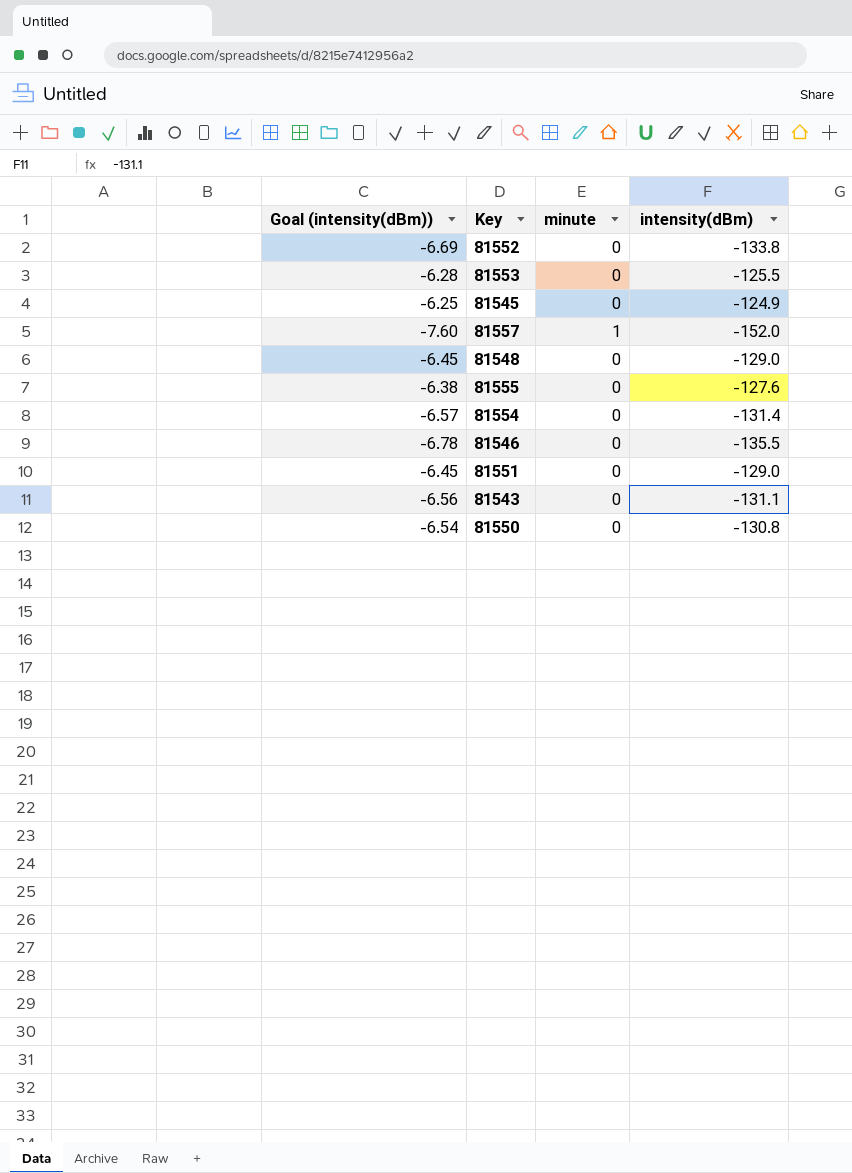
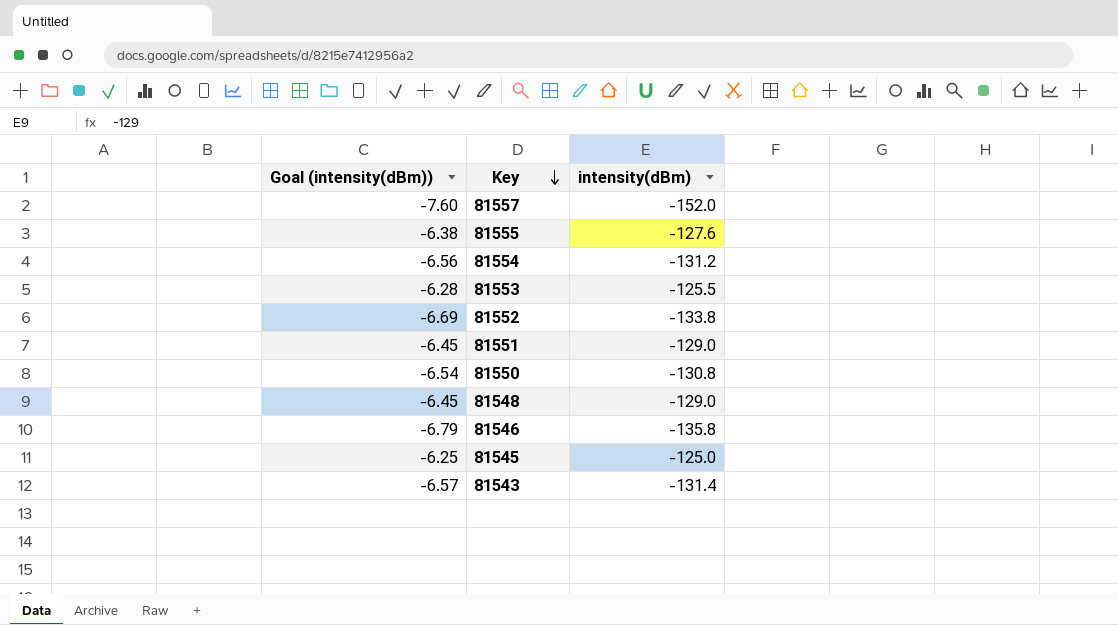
row order: none -> Key descending
column minute | position: 3 -> none
81554 | Goal (intensity(dBm)): -6.57 -> -6.56
81554 | intensity(dBm): -131.4 -> -131.2
81546 | Goal (intensity(dBm)): -6.78 -> -6.79
81546 | intensity(dBm): -135.5 -> -135.8
81545 | intensity(dBm): -124.9 -> -125.0
81543 | Goal (intensity(dBm)): -6.56 -> -6.57
81543 | intensity(dBm): -131.1 -> -131.4

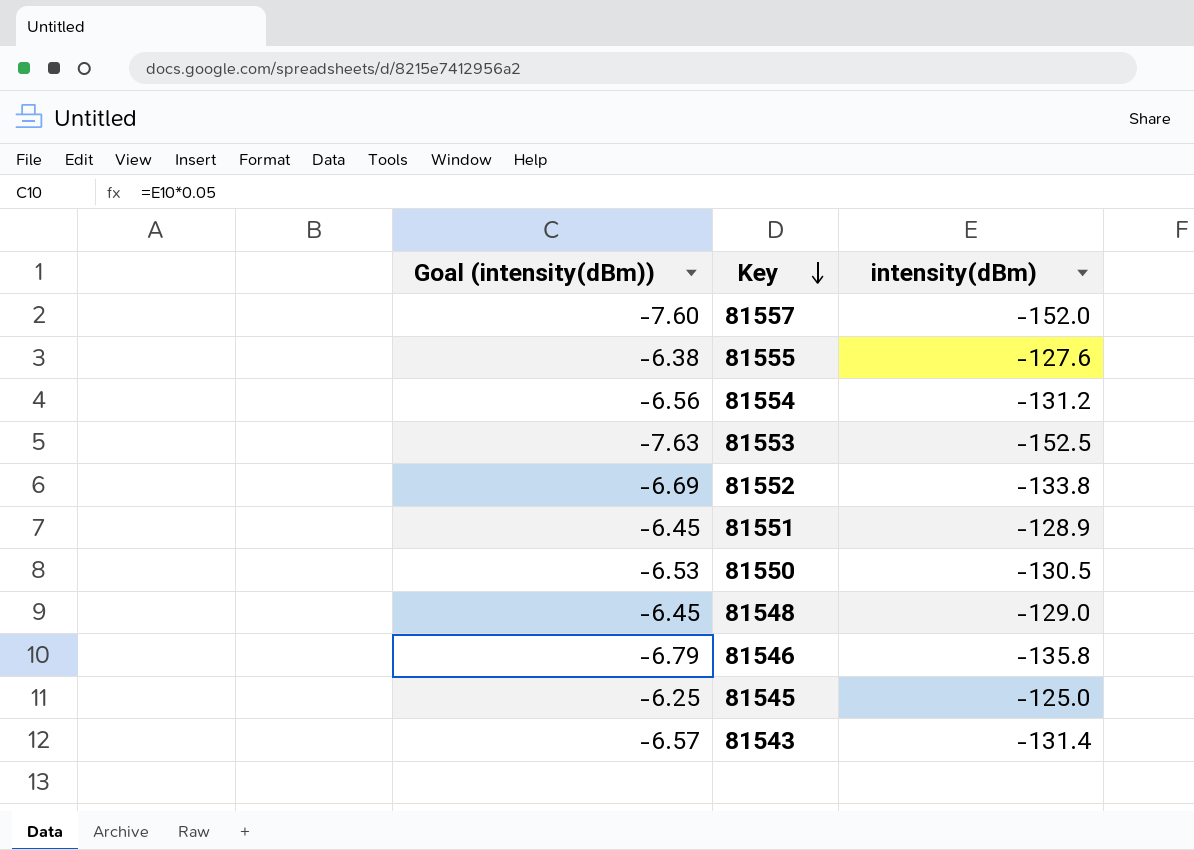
81553 | Goal (intensity(dBm)): -6.28 -> -7.63
81553 | intensity(dBm): -125.5 -> -152.5
81551 | intensity(dBm): -129.0 -> -128.9
81550 | Goal (intensity(dBm)): -6.54 -> -6.53
81550 | intensity(dBm): -130.8 -> -130.5

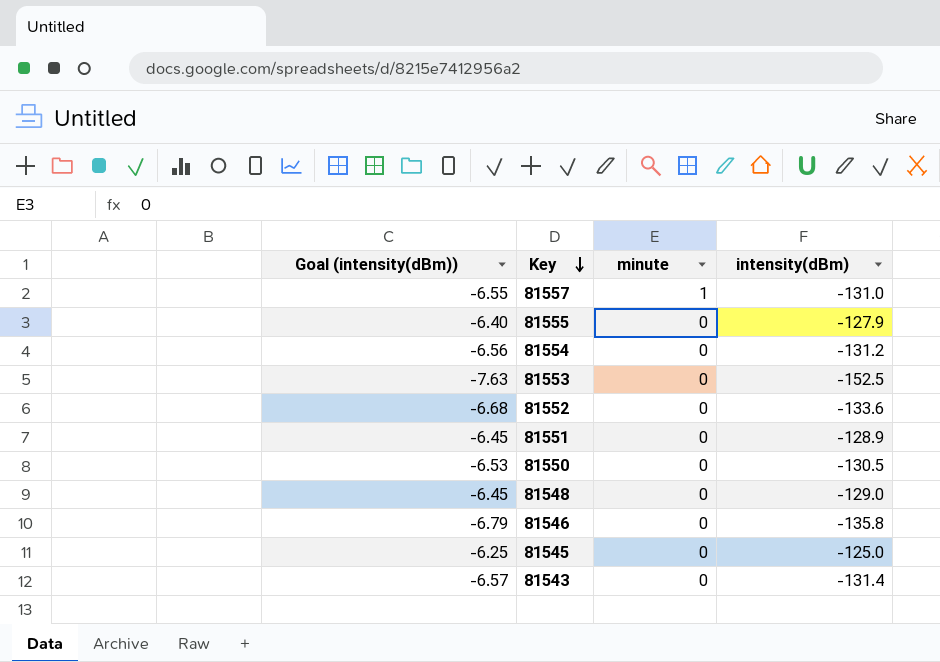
column minute | position: none -> 3
81557 | Goal (intensity(dBm)): -7.60 -> -6.55
81557 | intensity(dBm): -152.0 -> -131.0
81555 | Goal (intensity(dBm)): -6.38 -> -6.40
81555 | intensity(dBm): -127.6 -> -127.9
81552 | Goal (intensity(dBm)): -6.69 -> -6.68
81552 | intensity(dBm): -133.8 -> -133.6

